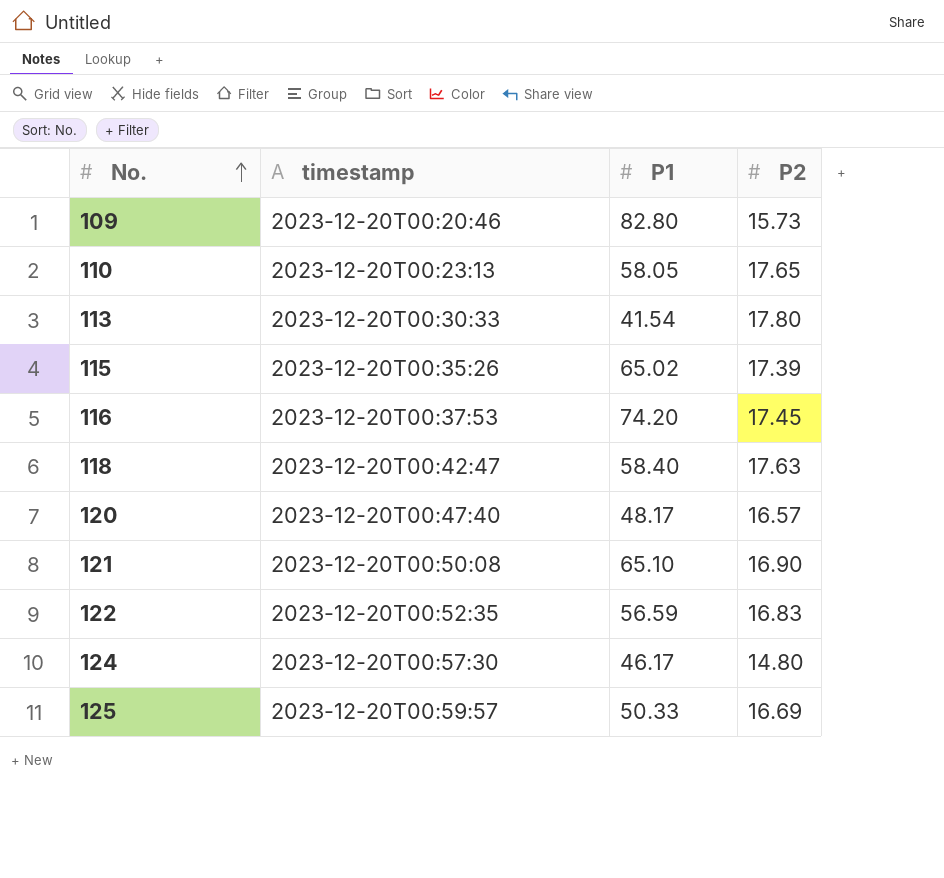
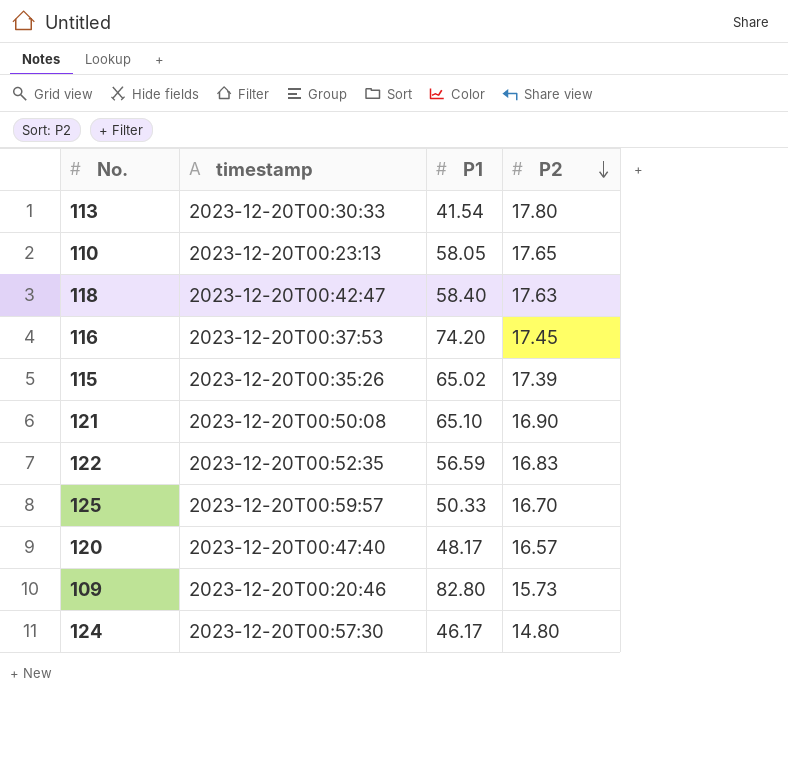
row order: No. ascending -> P2 descending
125 | P2: 16.69 -> 16.70

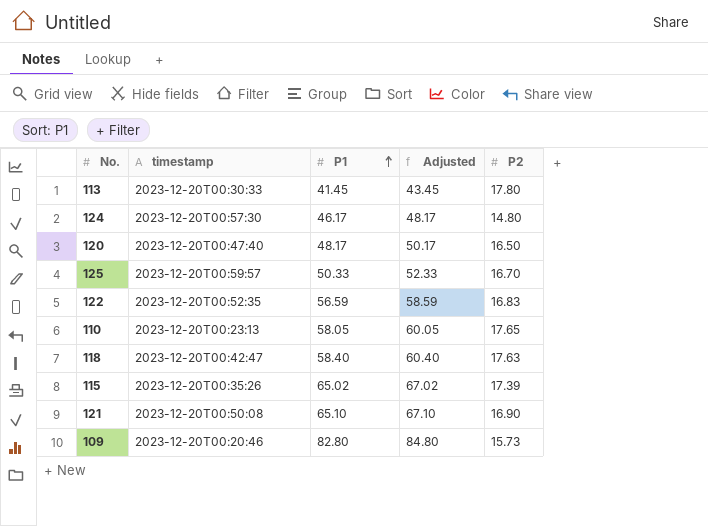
row order: P2 descending -> P1 ascending
column Adjusted | formula: none -> [P1] + 2
row 116: 2023-12-20T00:37:53 | 74.20 | 17.45 -> none
113 | P1: 41.54 -> 41.45
120 | P2: 16.57 -> 16.50

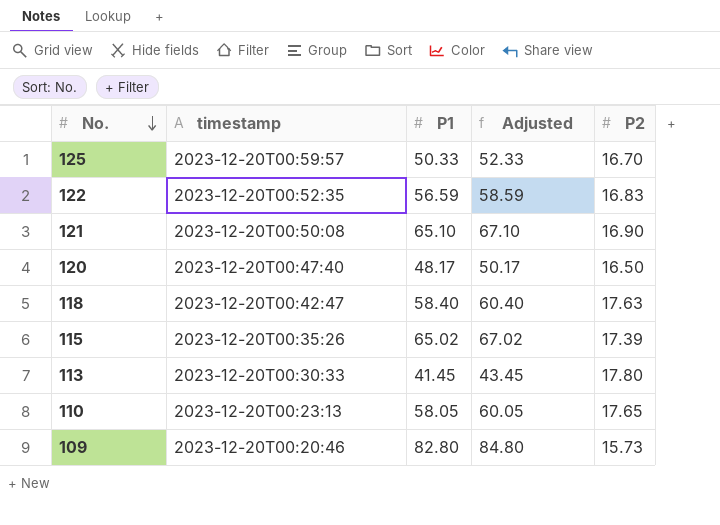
row order: P1 ascending -> No. descending
row 124: 2023-12-20T00:57:30 | 46.17 | 48.17 | 14.80 -> none

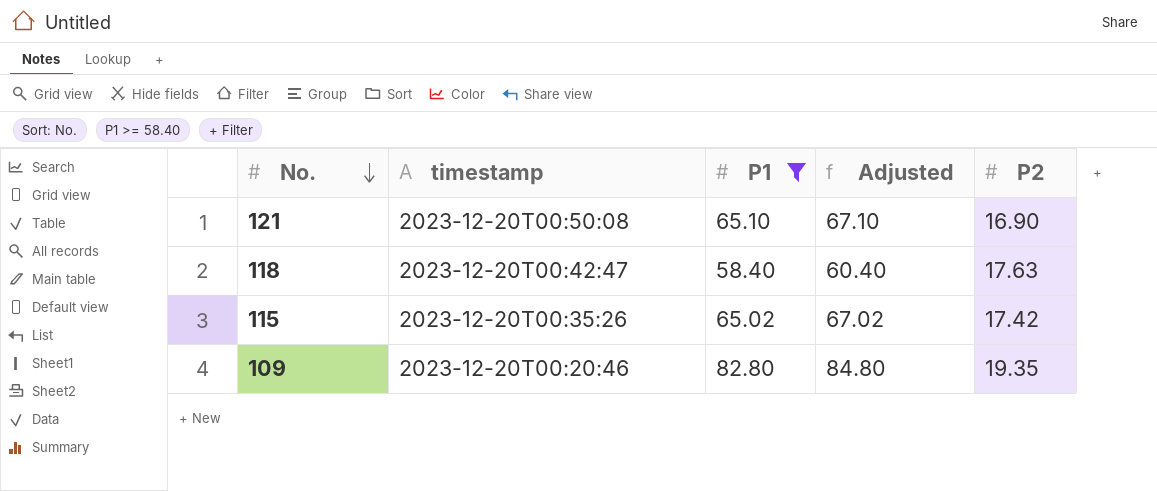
filter: none -> P1 >= 58.40
115 | P2: 17.39 -> 17.42
109 | P2: 15.73 -> 19.35

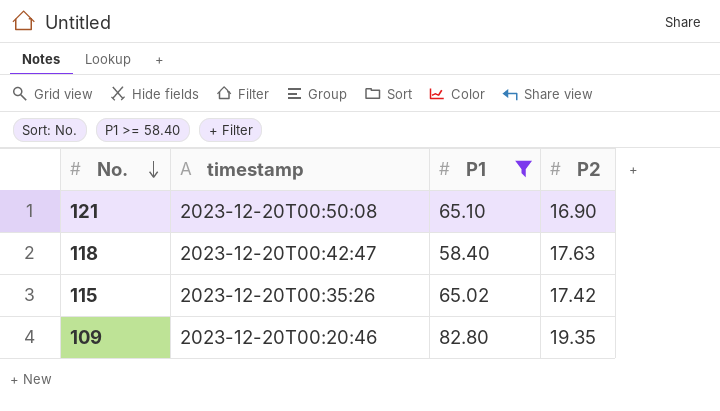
column Adjusted | formula: [P1] + 2 -> none

